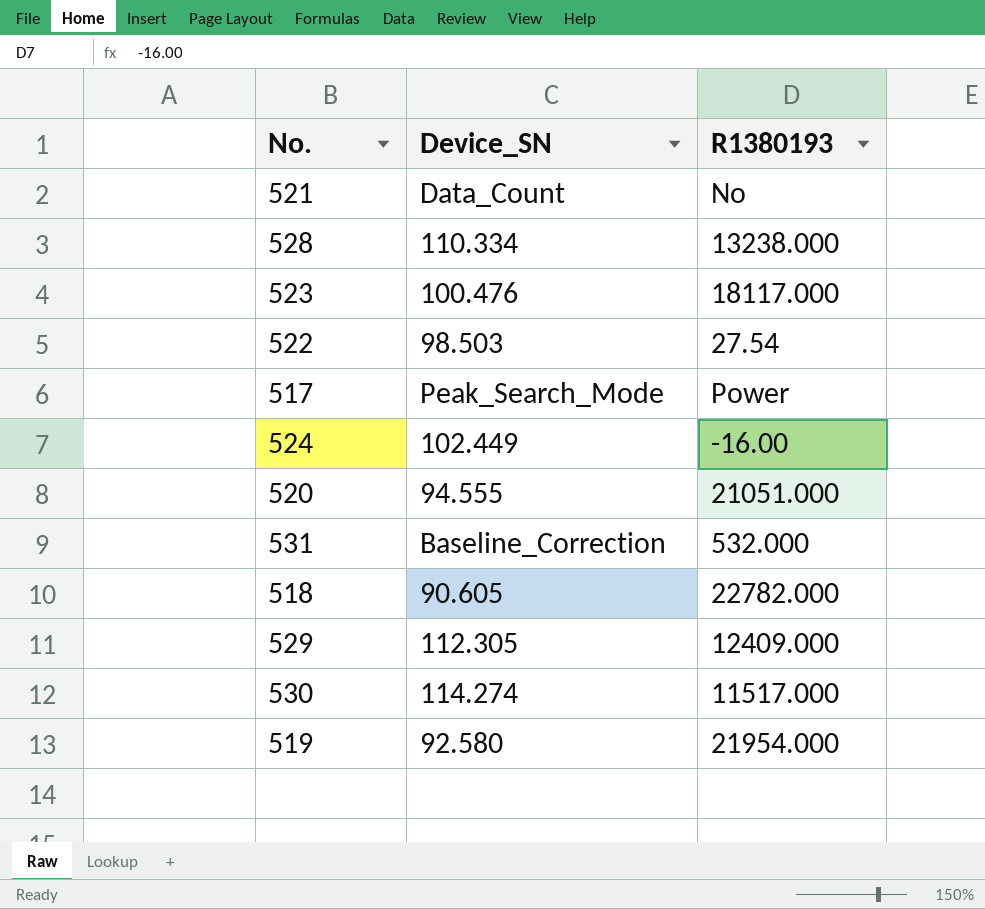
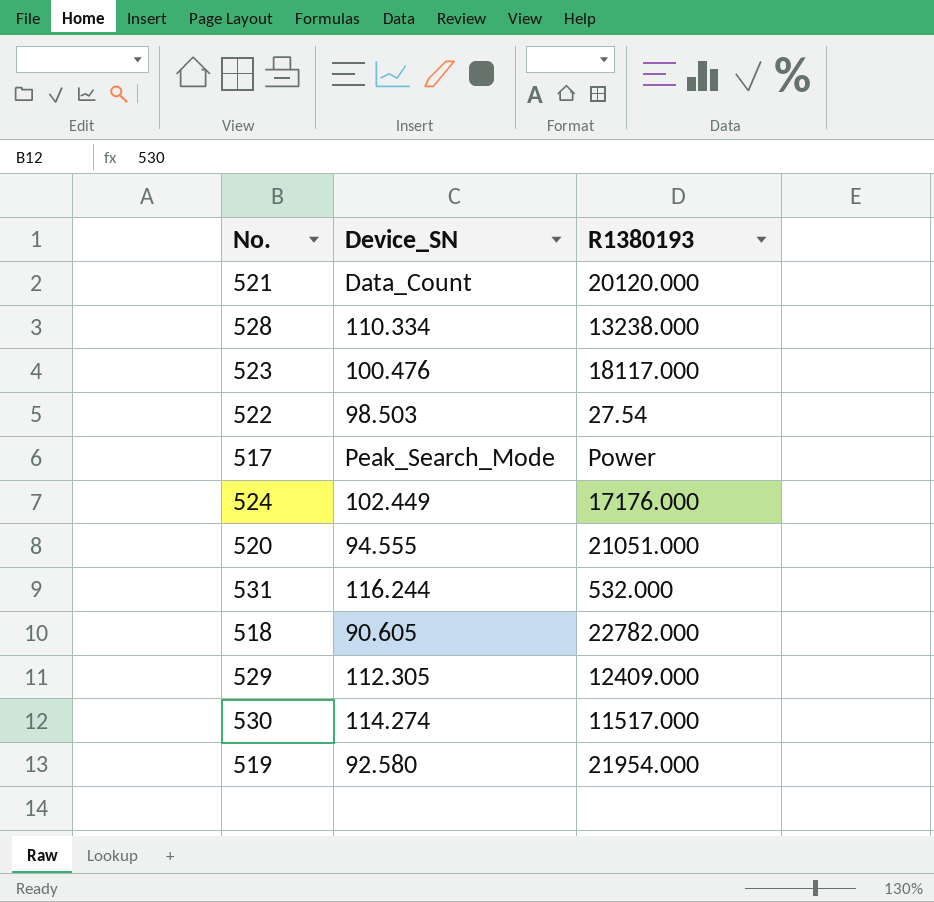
521 | R1380193: No -> 20120.000
524 | R1380193: -16.00 -> 17176.000
531 | Device_SN: Baseline_Correction -> 116.244

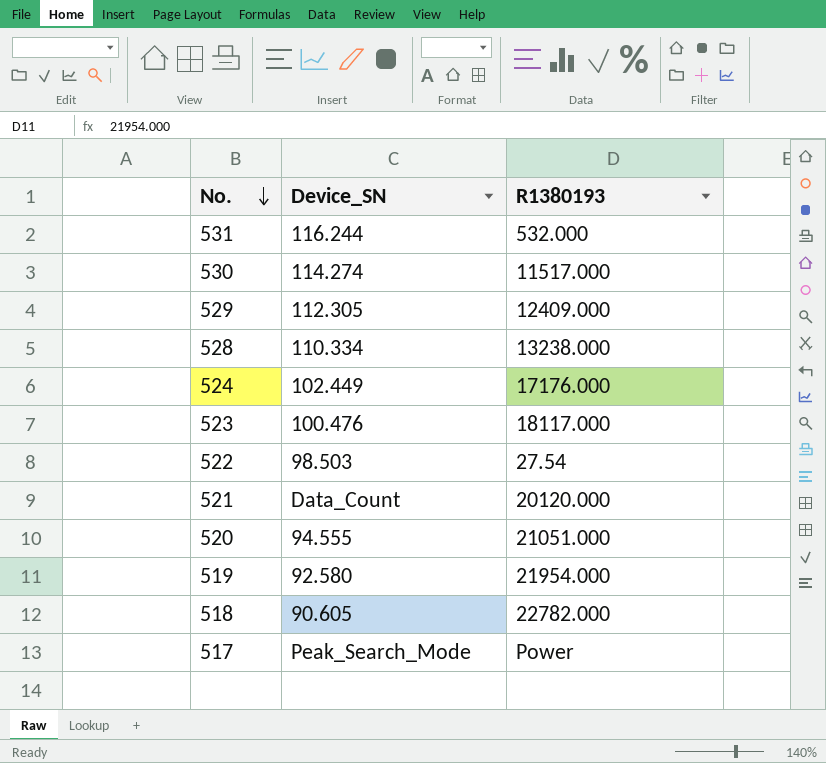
row order: none -> No. descending

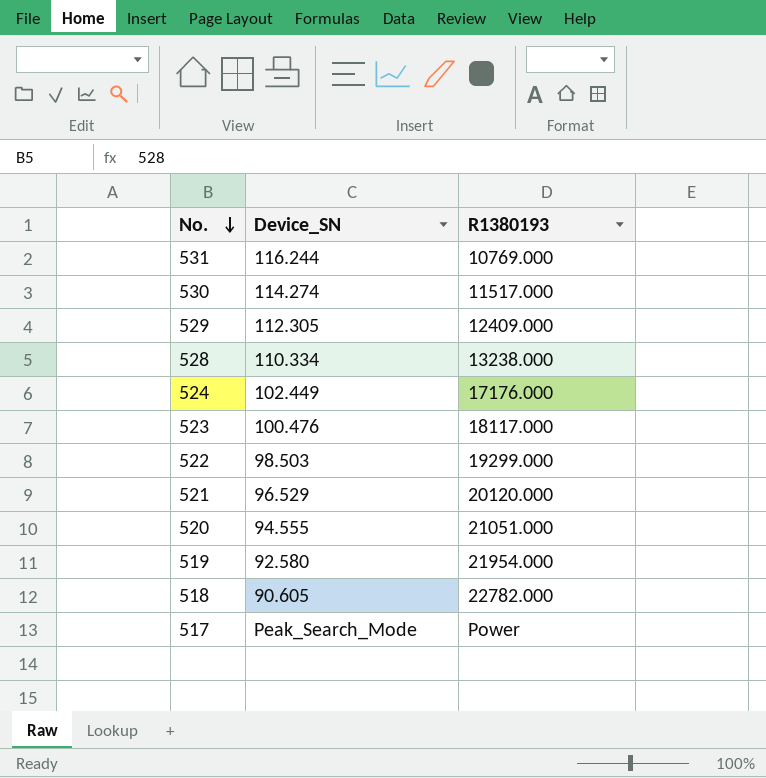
531 | R1380193: 532.000 -> 10769.000
522 | R1380193: 27.54 -> 19299.000
521 | Device_SN: Data_Count -> 96.529

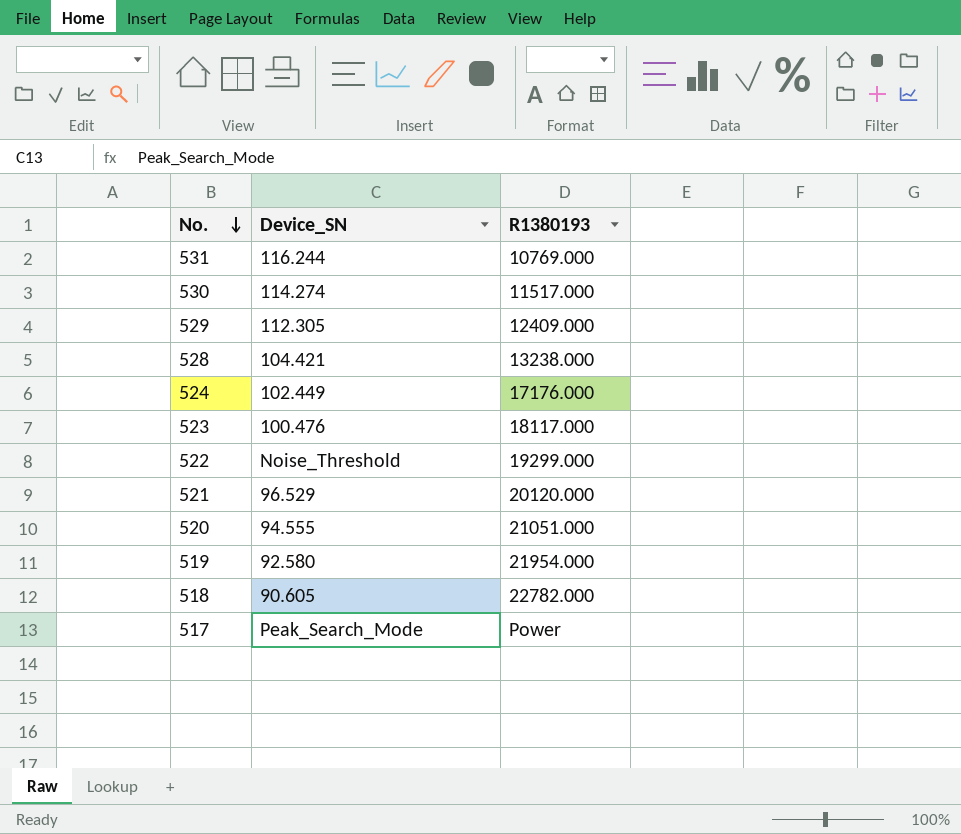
528 | Device_SN: 110.334 -> 104.421
522 | Device_SN: 98.503 -> Noise_Threshold

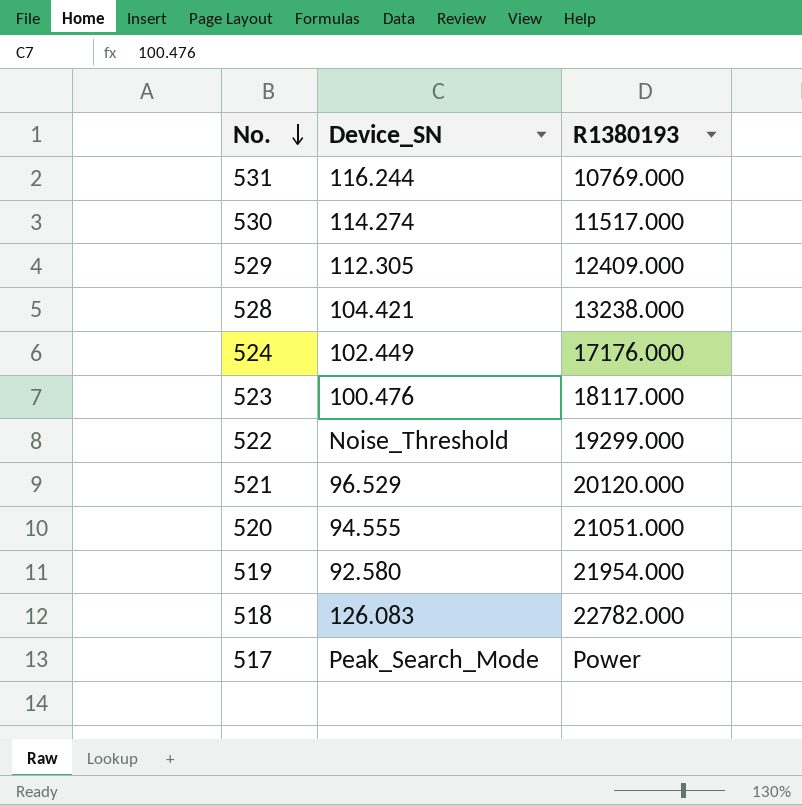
518 | Device_SN: 90.605 -> 126.083

